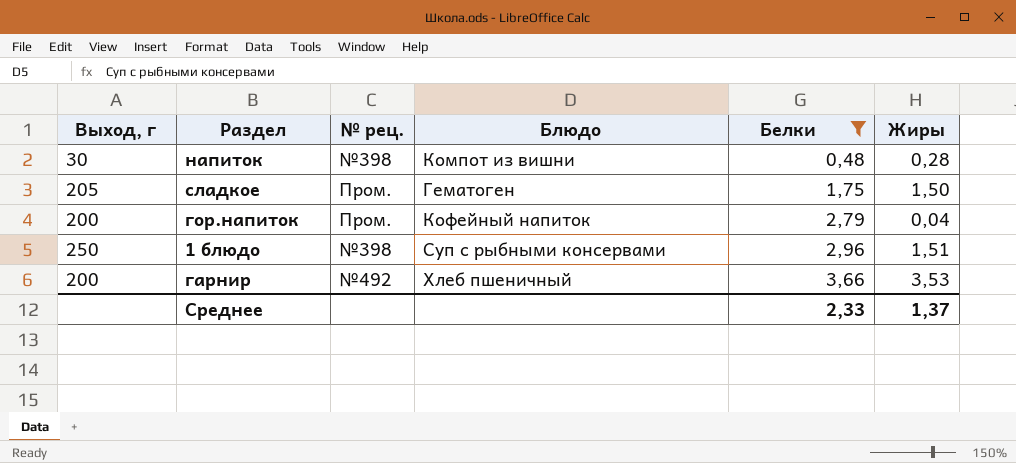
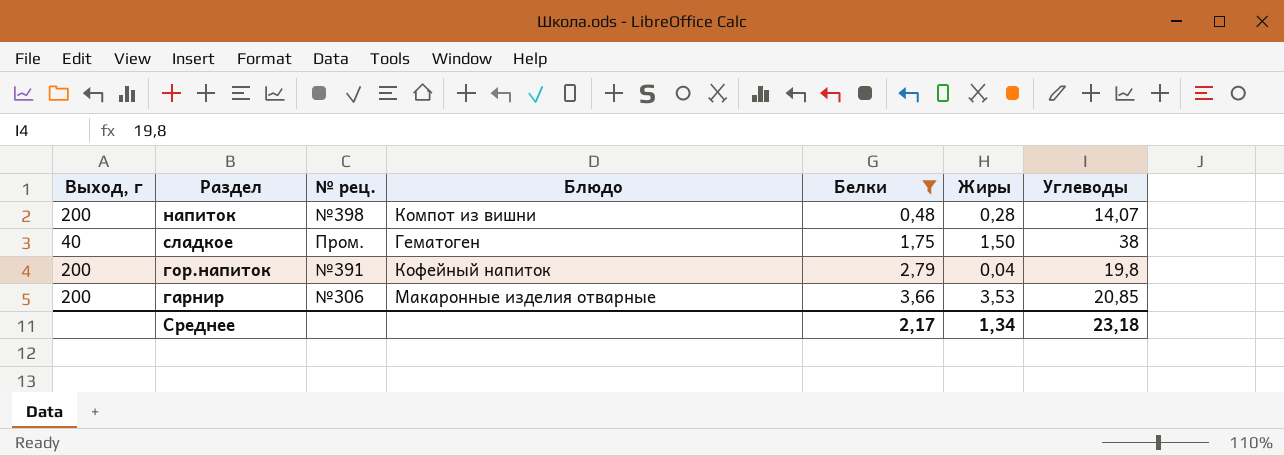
column Углеводы | position: none -> 7
row 1 блюдо: 250 | №398 | Суп с рыбными консервами | 2,96 | 1,51 -> none
напиток | Выход, г: 30 -> 200
сладкое | Выход, г: 205 -> 40
гор.напиток | № рец.: Пром. -> №391
гарнир | № рец.: №492 -> №306
гарнир | Блюдо: Хлеб пшеничный -> Макаронные изделия отварные
Среднее | Белки: 2,33 -> 2,17
Среднее | Жиры: 1,37 -> 1,34

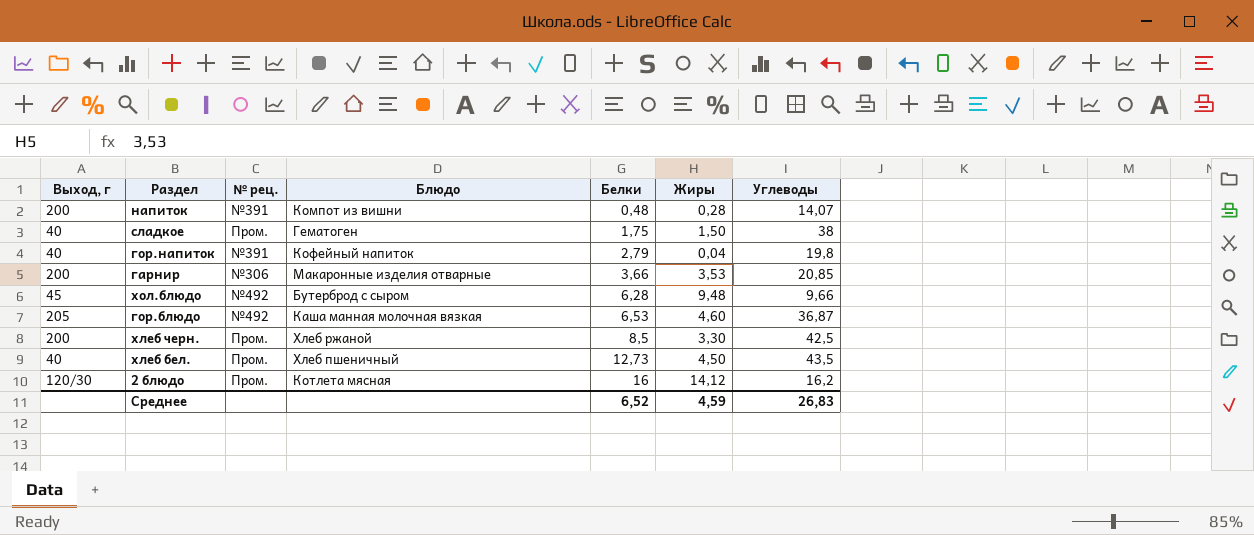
filter: Белки <= 3,66 -> none
напиток | № рец.: №398 -> №391
гор.напиток | Выход, г: 200 -> 40
Среднее | Белки: 2,17 -> 6,52
Среднее | Жиры: 1,34 -> 4,59
Среднее | Углеводы: 23,18 -> 26,83

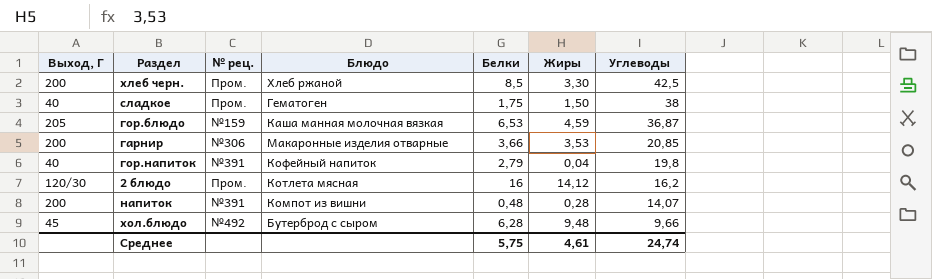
row order: Белки ascending -> Углеводы descending
column name: Выход, г -> Выход, Г
row хлеб бел.: 40 | Пром. | Хлеб пшеничный | 12,73 | 4,50 | 43,5 -> none
гор.блюдо | № рец.: №492 -> №159
гор.блюдо | Жиры: 4,60 -> 4,59
Среднее | Белки: 6,52 -> 5,75
Среднее | Жиры: 4,59 -> 4,61
Среднее | Углеводы: 26,83 -> 24,74

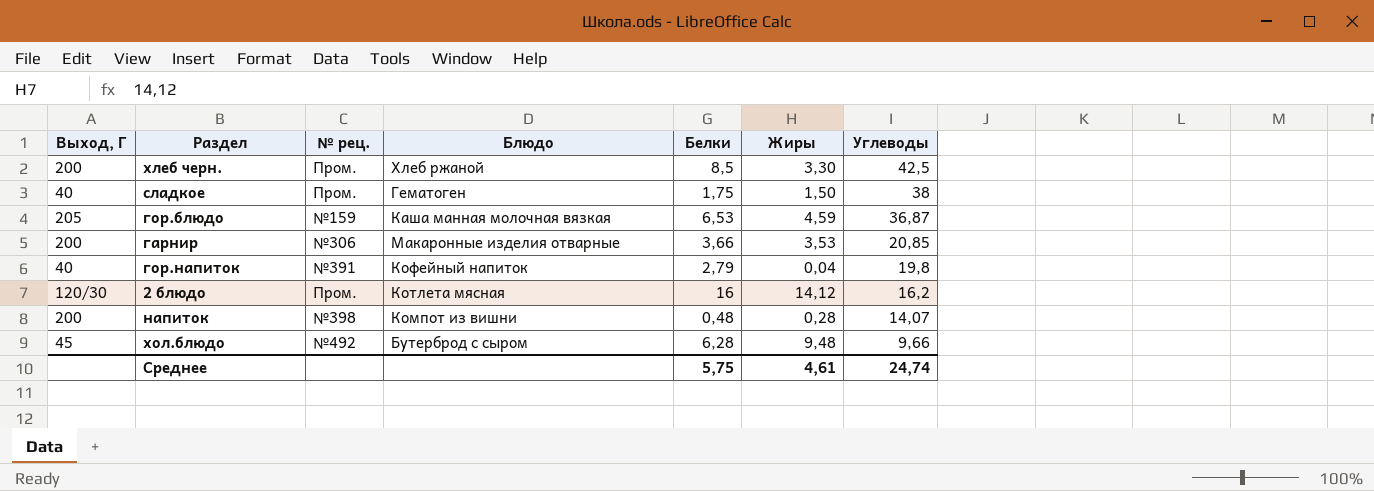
напиток | № рец.: №391 -> №398

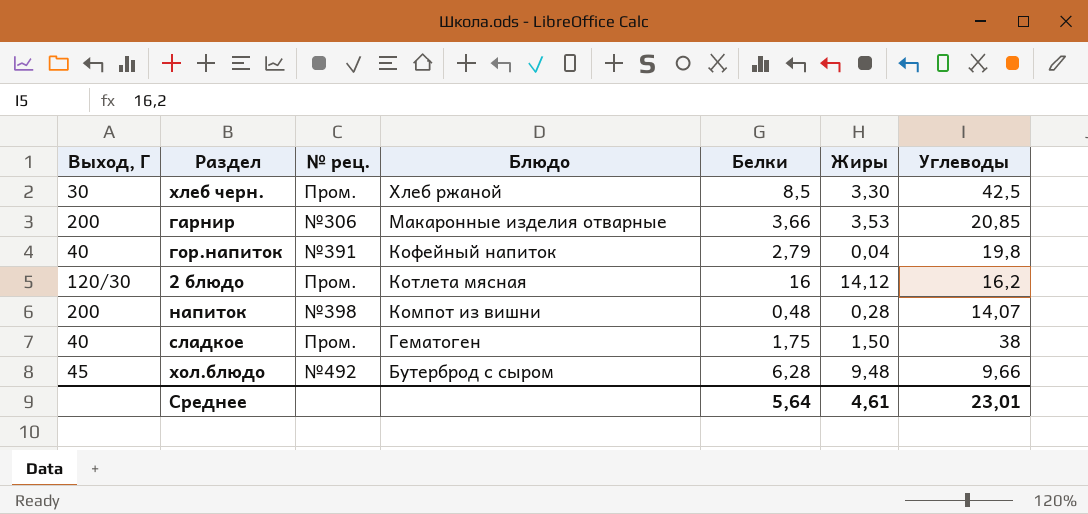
row order: Углеводы descending -> Блюдо descending
row гор.блюдо: 205 | №159 | Каша манная молочная вязкая | 6,53 | 4,59 | 36,87 -> none
хлеб черн. | Выход, Г: 200 -> 30
Среднее | Белки: 5,75 -> 5,64
Среднее | Углеводы: 24,74 -> 23,01

